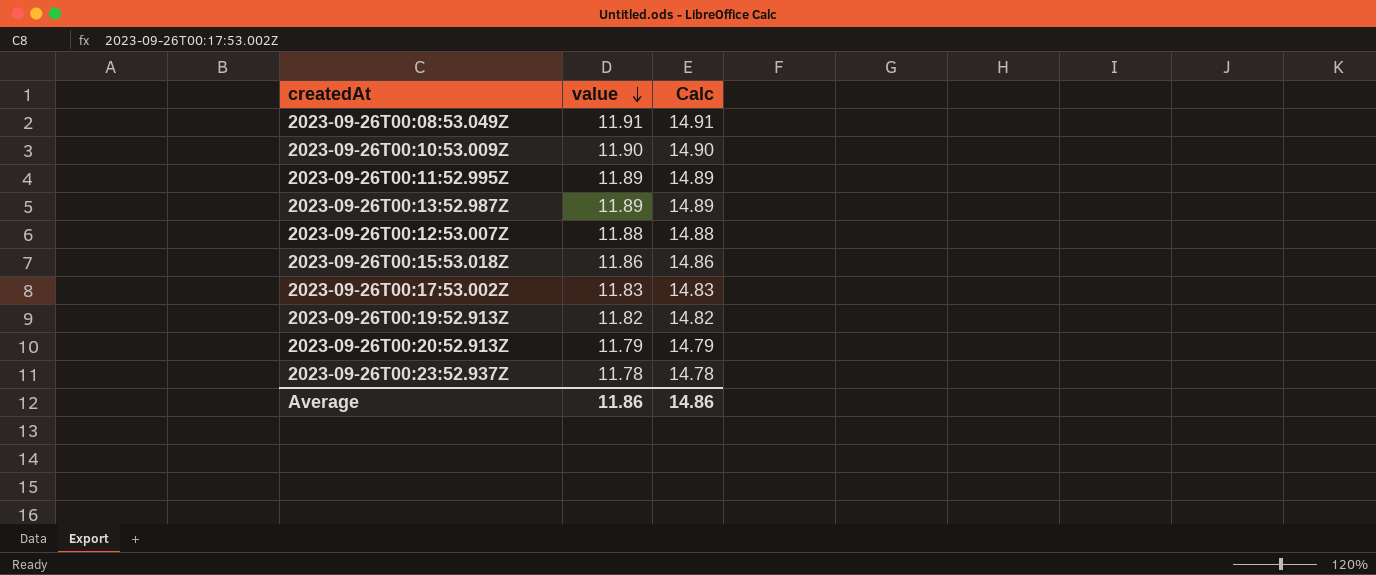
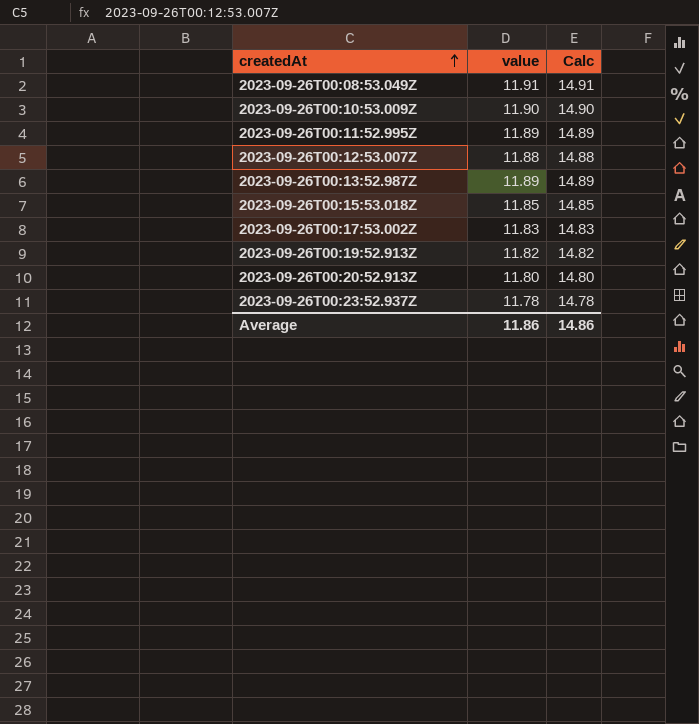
row order: value descending -> createdAt ascending
2023-09-26T00:15:53.018Z | value: 11.86 -> 11.85
2023-09-26T00:15:53.018Z | Calc: 14.86 -> 14.85
2023-09-26T00:20:52.913Z | value: 11.79 -> 11.80
2023-09-26T00:20:52.913Z | Calc: 14.79 -> 14.80

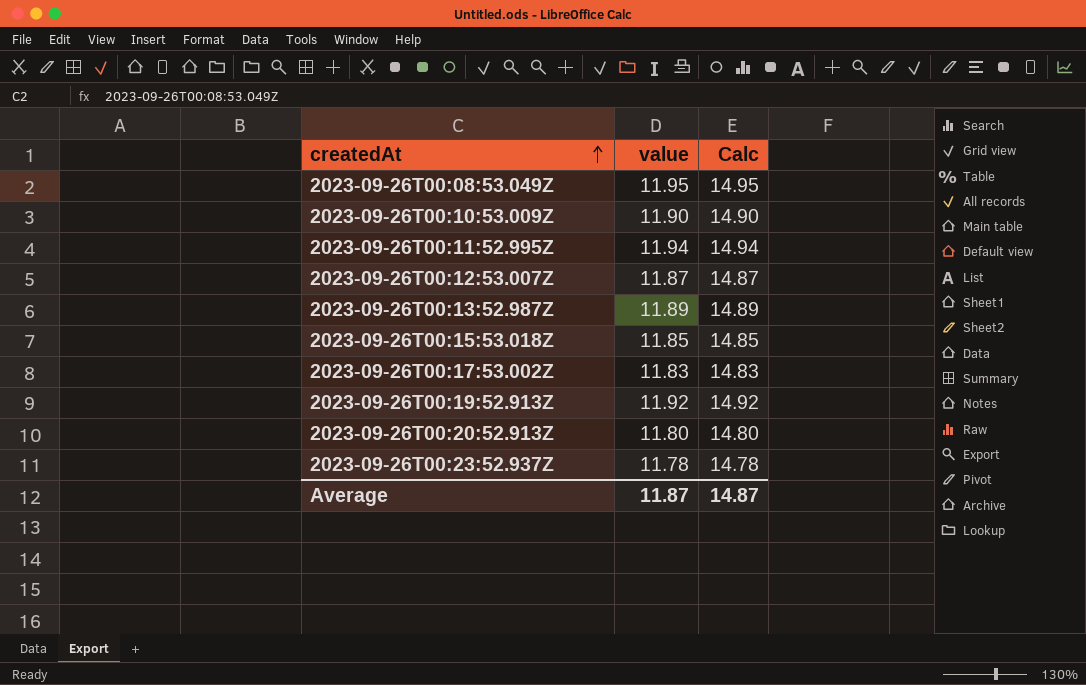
2023-09-26T00:08:53.049Z | value: 11.91 -> 11.95
2023-09-26T00:08:53.049Z | Calc: 14.91 -> 14.95
2023-09-26T00:11:52.995Z | value: 11.89 -> 11.94
2023-09-26T00:11:52.995Z | Calc: 14.89 -> 14.94
2023-09-26T00:12:53.007Z | value: 11.88 -> 11.87
2023-09-26T00:12:53.007Z | Calc: 14.88 -> 14.87
2023-09-26T00:19:52.913Z | value: 11.82 -> 11.92
2023-09-26T00:19:52.913Z | Calc: 14.82 -> 14.92
Average | value: 11.86 -> 11.87
Average | Calc: 14.86 -> 14.87

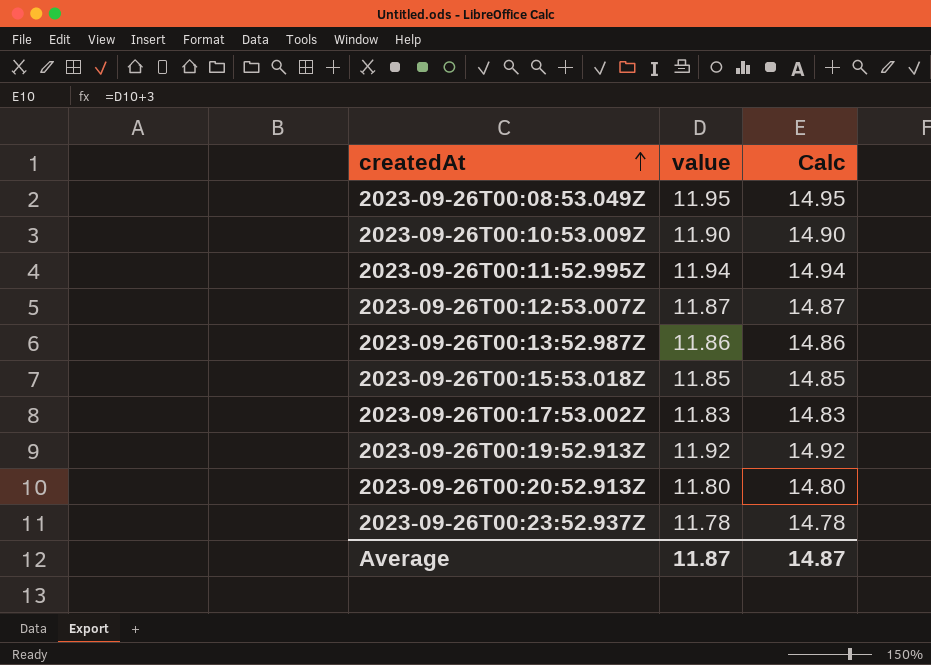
2023-09-26T00:13:52.987Z | value: 11.89 -> 11.86
2023-09-26T00:13:52.987Z | Calc: 14.89 -> 14.86

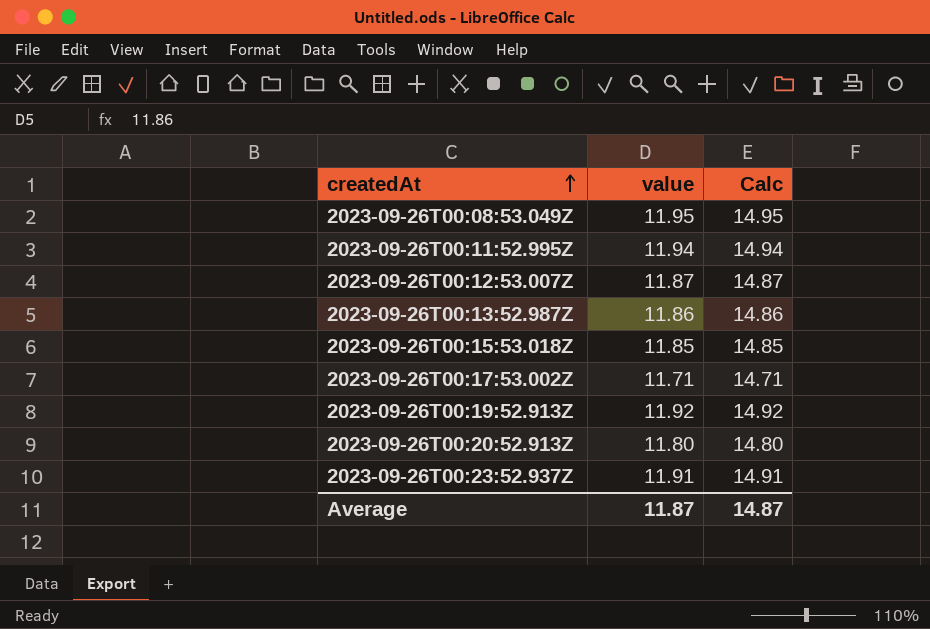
row 2023-09-26T00:10:53.009Z: 11.90 | 14.90 -> none
2023-09-26T00:17:53.002Z | value: 11.83 -> 11.71
2023-09-26T00:17:53.002Z | Calc: 14.83 -> 14.71
2023-09-26T00:23:52.937Z | value: 11.78 -> 11.91
2023-09-26T00:23:52.937Z | Calc: 14.78 -> 14.91

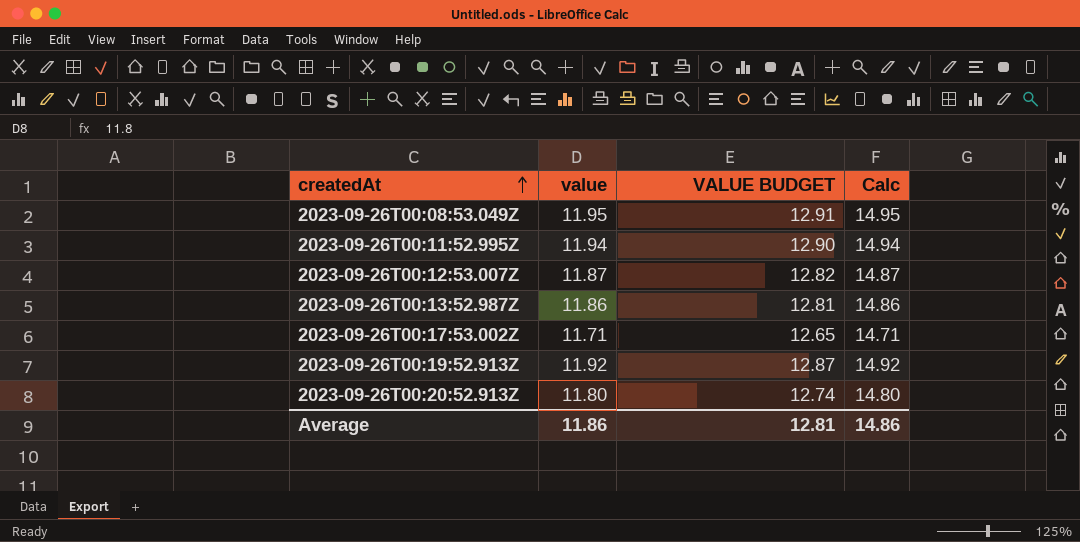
column VALUE BUDGET | formula: none -> [value] * 1.08
row 2023-09-26T00:15:53.018Z: 11.85 | 14.85 -> none
row 2023-09-26T00:23:52.937Z: 11.91 | 14.91 -> none
Average | value: 11.87 -> 11.86
Average | Calc: 14.87 -> 14.86

